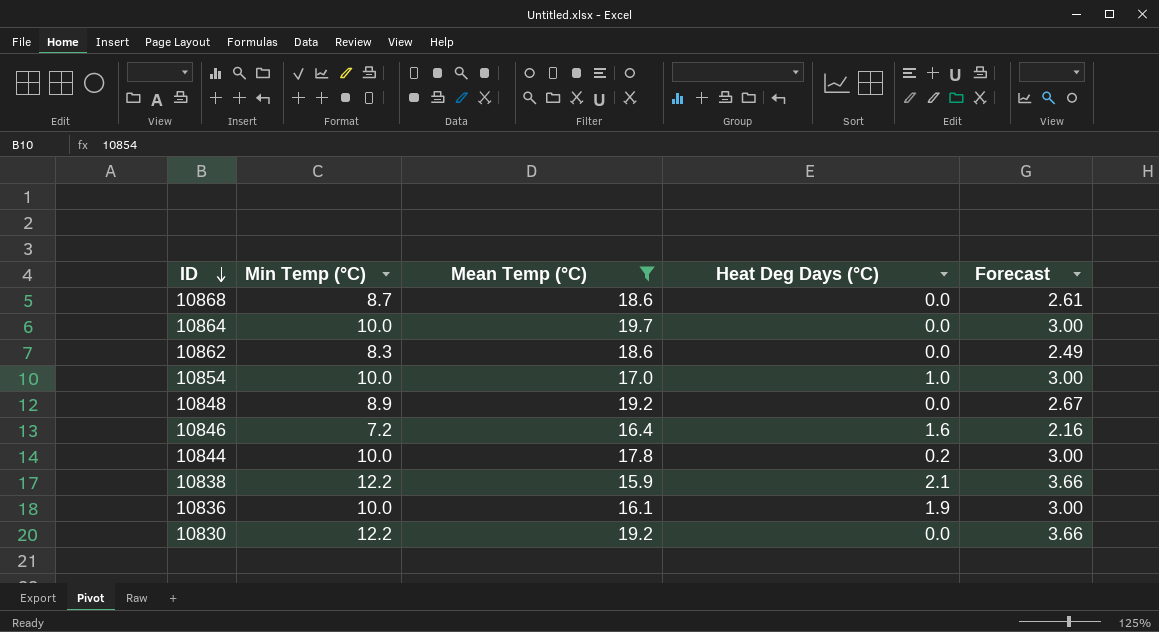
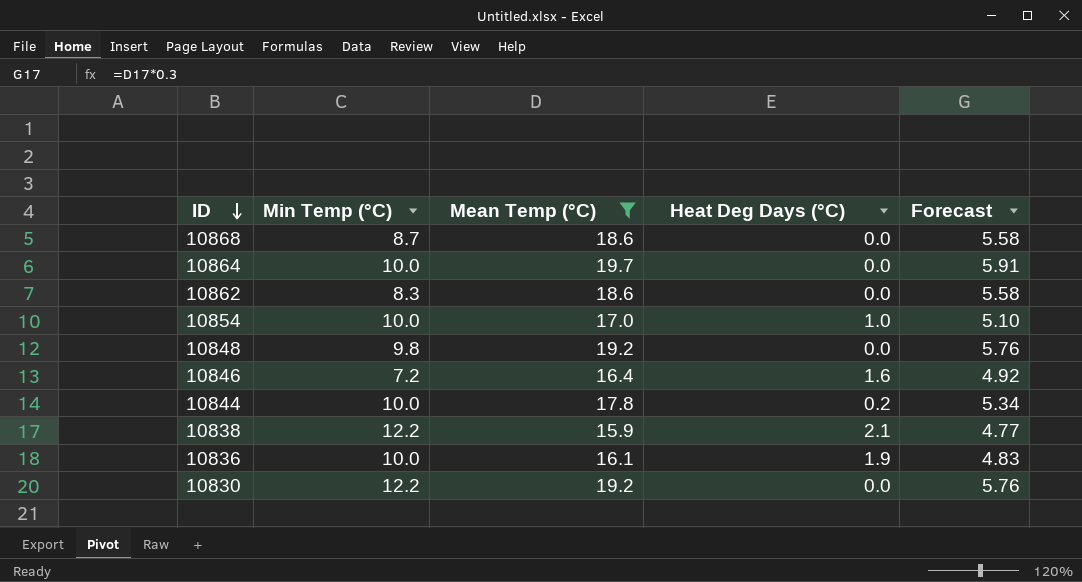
column Forecast | formula: [Min Temp (°C)] * 0.3 -> [Mean Temp (°C)] * 0.3
10848 | Min Temp (°C): 8.9 -> 9.8

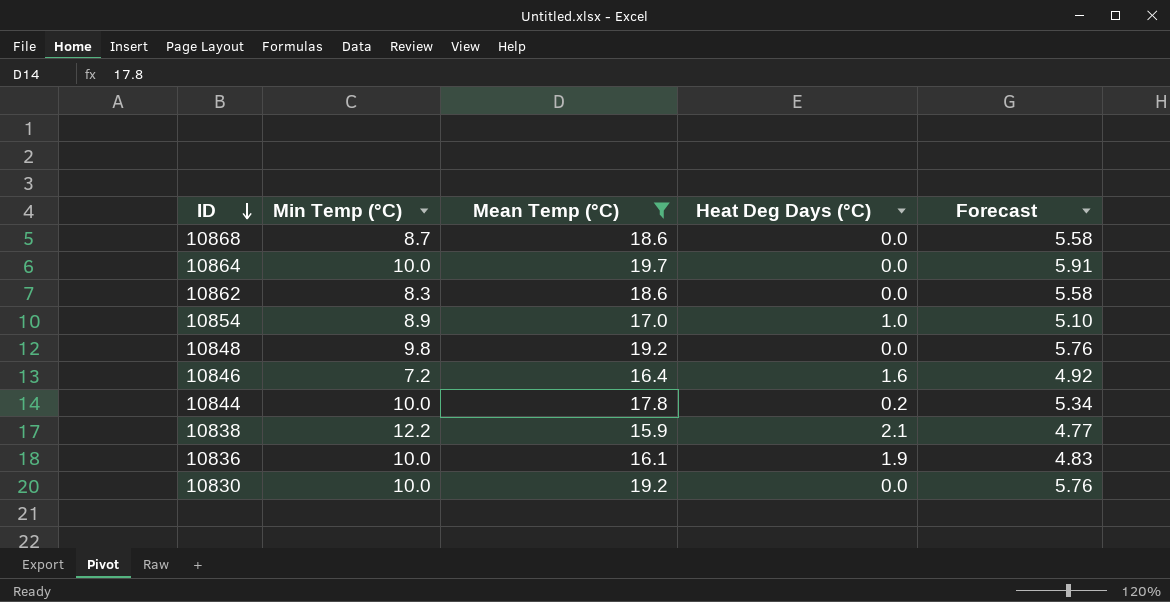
10854 | Min Temp (°C): 10.0 -> 8.9
10830 | Min Temp (°C): 12.2 -> 10.0

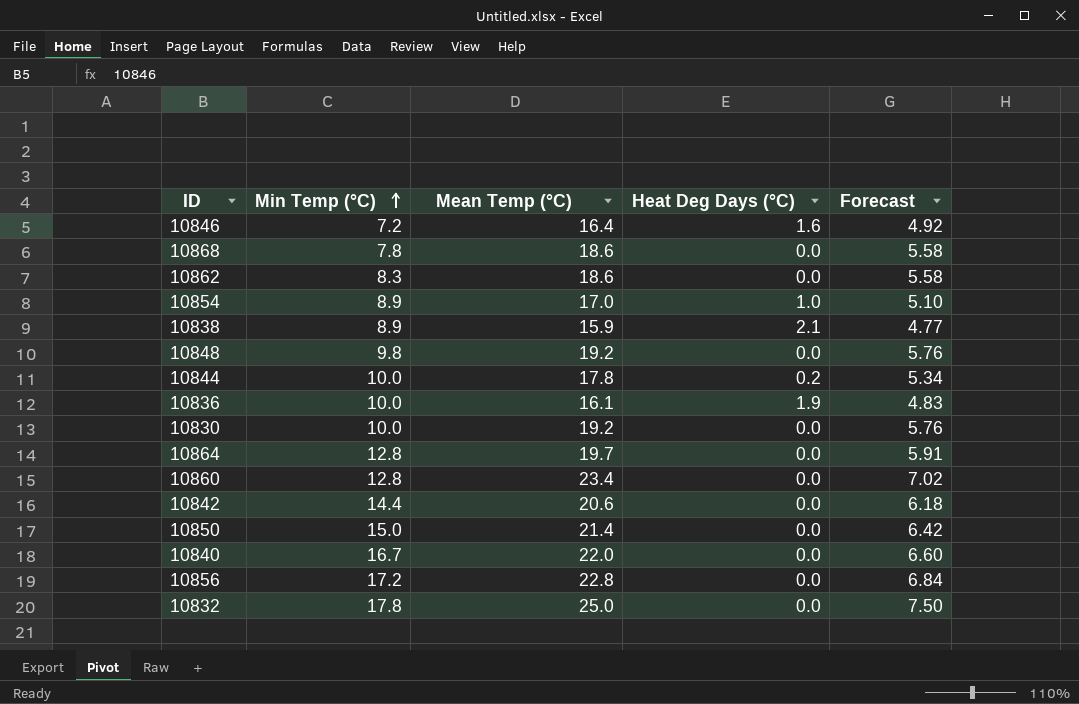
filter: Mean Temp (°C) <= 19.7 -> none
row order: ID descending -> Min Temp (°C) ascending
10868 | Min Temp (°C): 8.7 -> 7.8
10838 | Min Temp (°C): 12.2 -> 8.9
10864 | Min Temp (°C): 10.0 -> 12.8

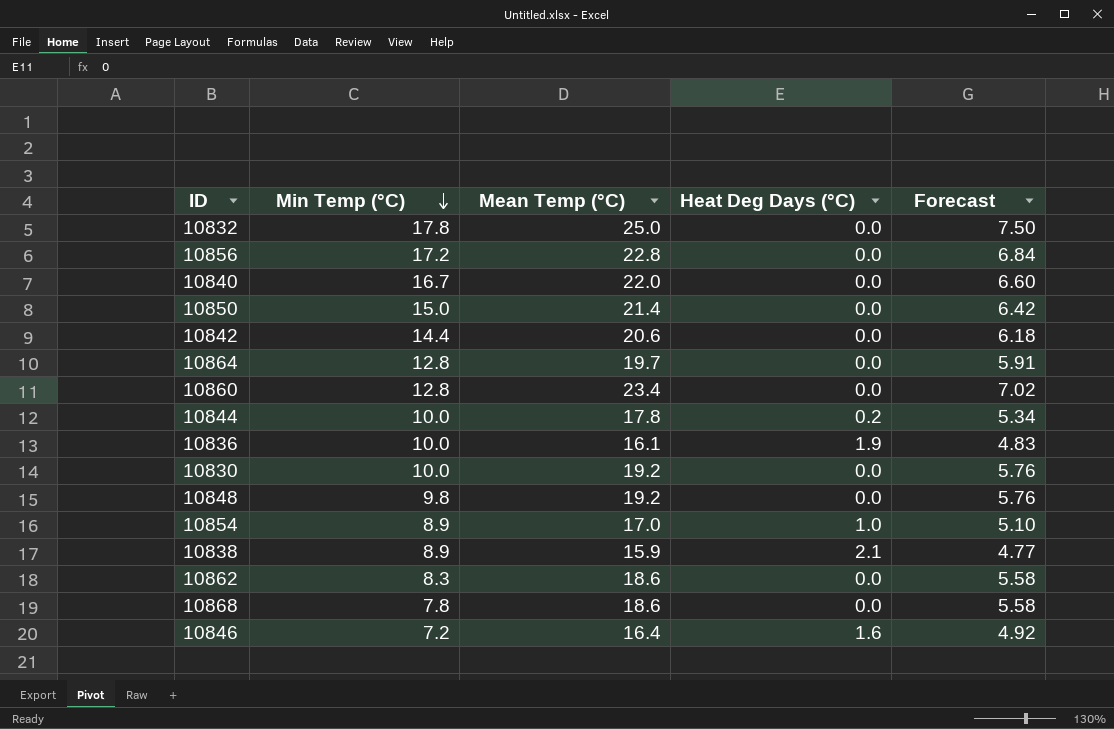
row order: Min Temp (°C) ascending -> Min Temp (°C) descending

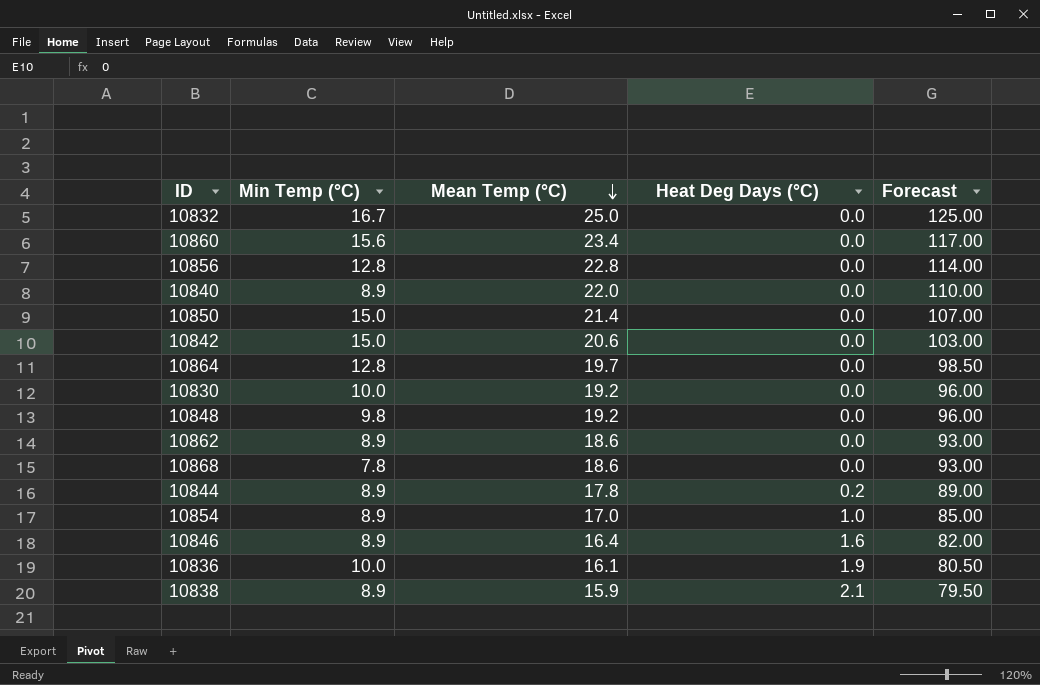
row order: Min Temp (°C) descending -> Mean Temp (°C) descending
column Forecast | formula: [Mean Temp (°C)] * 0.3 -> [Mean Temp (°C)] * 5
10832 | Min Temp (°C): 17.8 -> 16.7
10860 | Min Temp (°C): 12.8 -> 15.6
10856 | Min Temp (°C): 17.2 -> 12.8
10840 | Min Temp (°C): 16.7 -> 8.9
10842 | Min Temp (°C): 14.4 -> 15.0
10862 | Min Temp (°C): 8.3 -> 8.9
10844 | Min Temp (°C): 10.0 -> 8.9
10846 | Min Temp (°C): 7.2 -> 8.9

